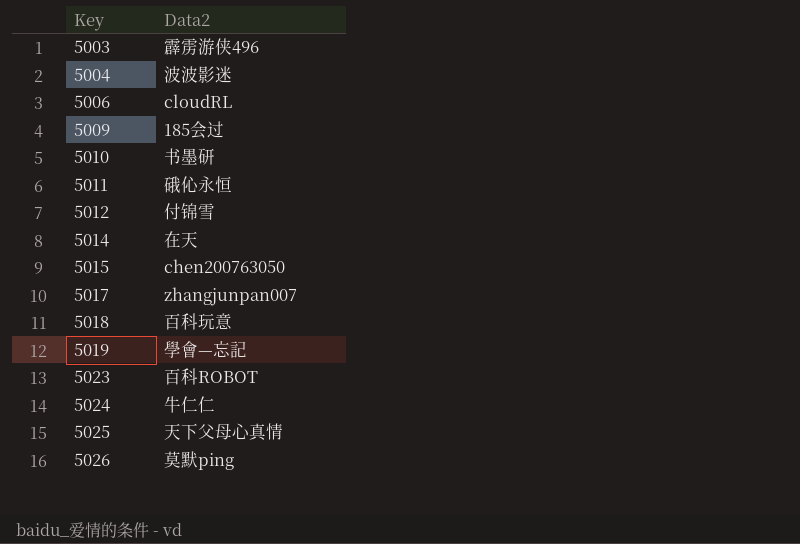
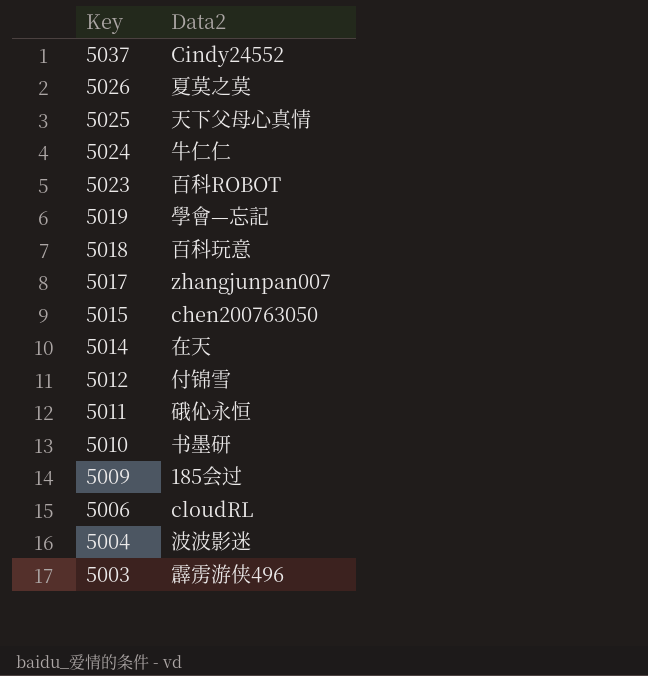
row order: Key ascending -> Key descending
row 5037: none -> Cindy24552
5026 | Data2: 莫默ping -> 夏莫之莫

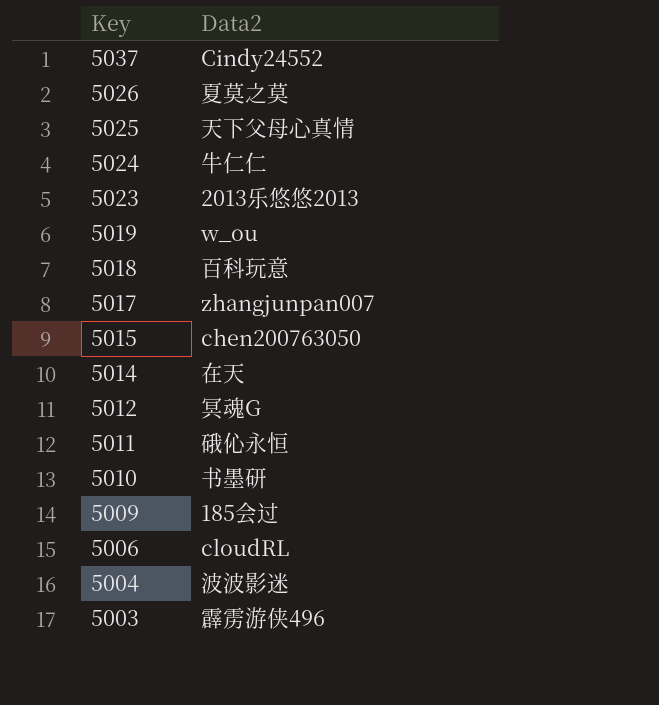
5023 | Data2: 百科ROBOT -> 2013乐悠悠2013
5019 | Data2: 學會—忘記 -> w_ou
5012 | Data2: 付锦雪 -> 冥魂G

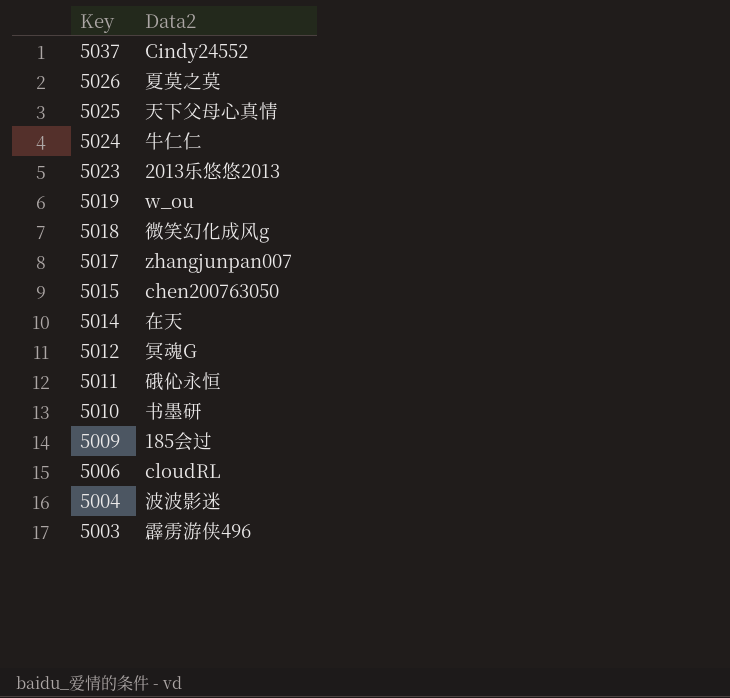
5018 | Data2: 百科玩意 -> 微笑幻化成风g

